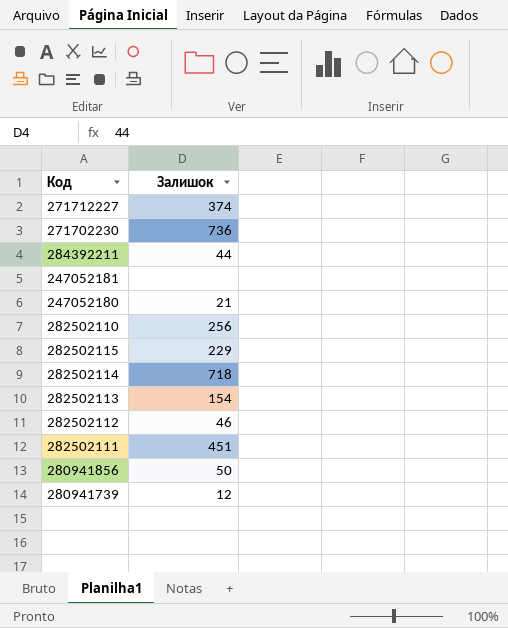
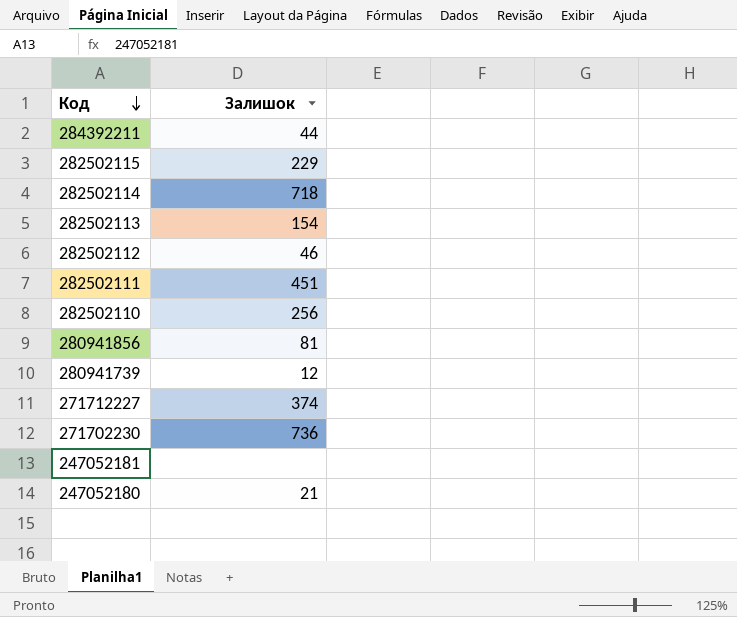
row order: none -> Код descending
280941856 | Залишок: 50 -> 81

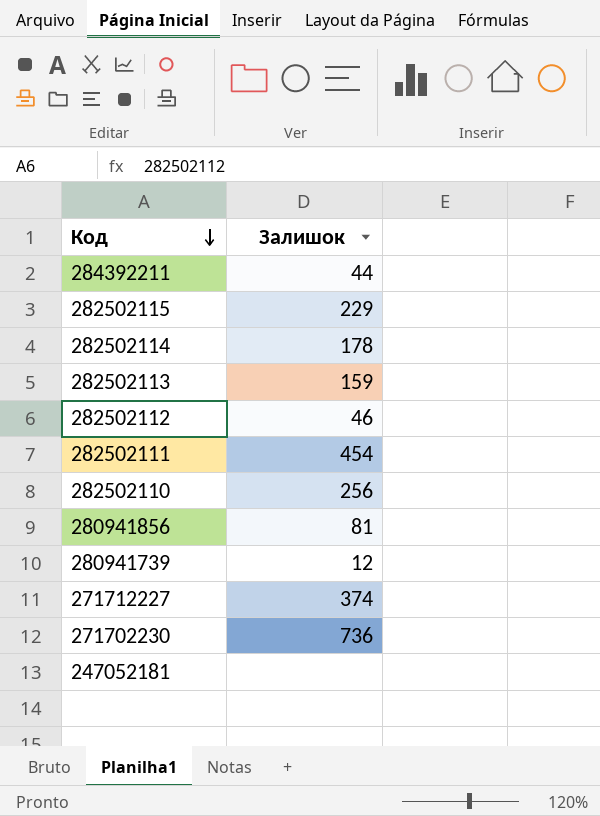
row 247052180: 21 -> none
282502114 | Залишок: 718 -> 178
282502113 | Залишок: 154 -> 159
282502111 | Залишок: 451 -> 454

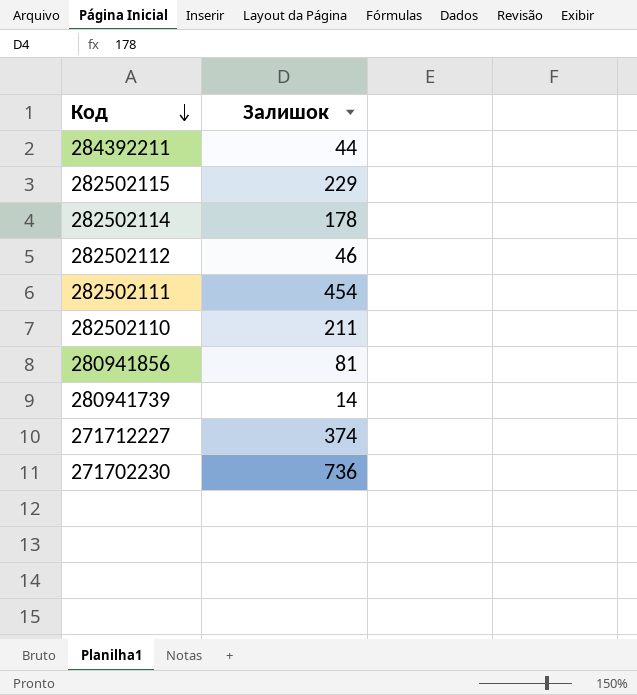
row 282502113: 159 -> none
row 247052181: none -> none
282502110 | Залишок: 256 -> 211
280941739 | Залишок: 12 -> 14

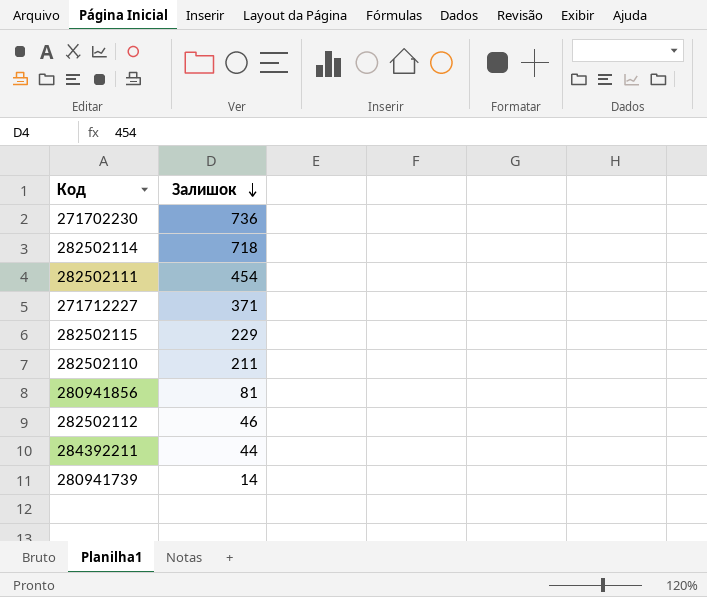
row order: Код descending -> Залишок descending
282502114 | Залишок: 178 -> 718
271712227 | Залишок: 374 -> 371

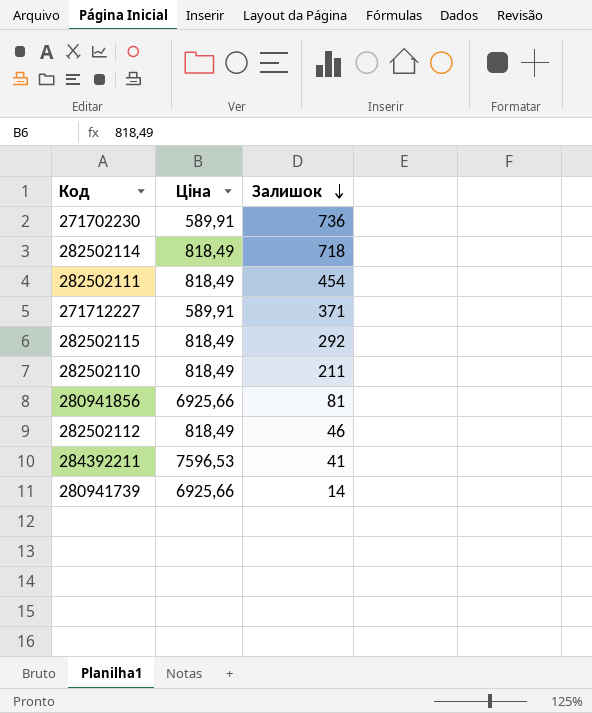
column Ціна | position: none -> 2
282502115 | Залишок: 229 -> 292
284392211 | Залишок: 44 -> 41

